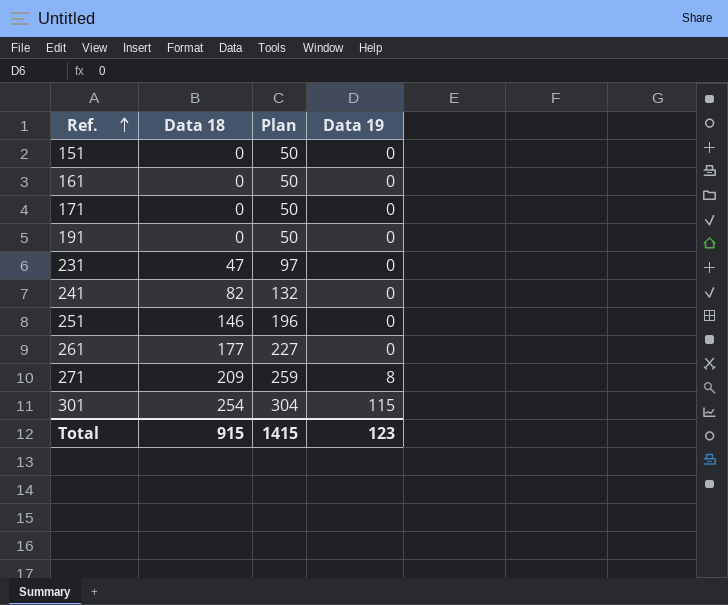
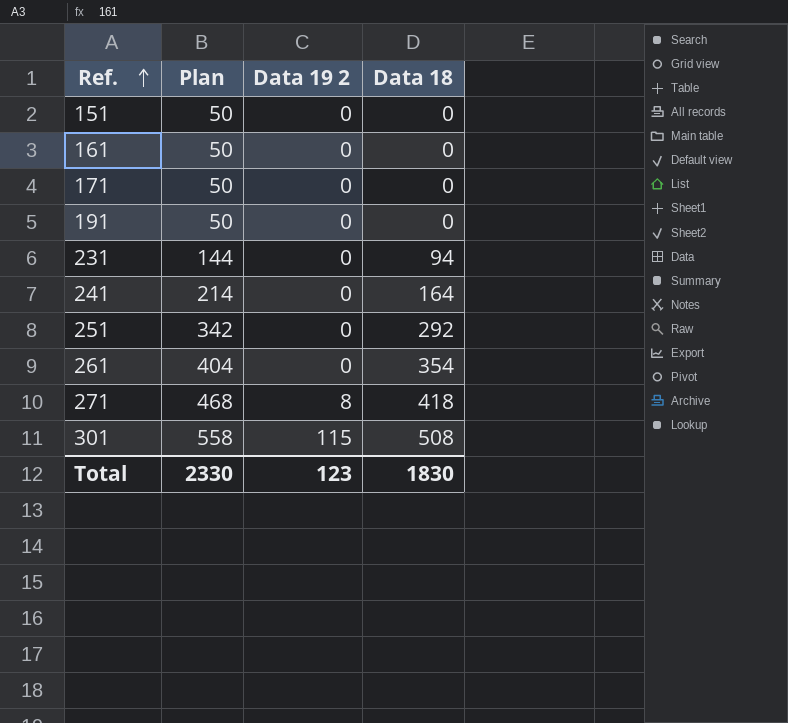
column name: Data 19 -> Data 19 2
column Data 18 | position: 2 -> 4
231 | Plan: 97 -> 144
231 | Data 18: 47 -> 94
241 | Plan: 132 -> 214
241 | Data 18: 82 -> 164
251 | Plan: 196 -> 342
251 | Data 18: 146 -> 292
261 | Plan: 227 -> 404
261 | Data 18: 177 -> 354
271 | Plan: 259 -> 468
271 | Data 18: 209 -> 418
301 | Plan: 304 -> 558
301 | Data 18: 254 -> 508
Total | Plan: 1415 -> 2330
Total | Data 18: 915 -> 1830

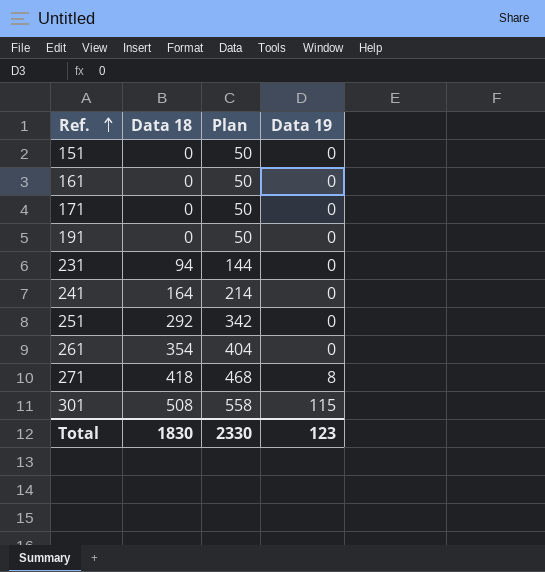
column Data 18 | position: 4 -> 2
column name: Data 19 2 -> Data 19

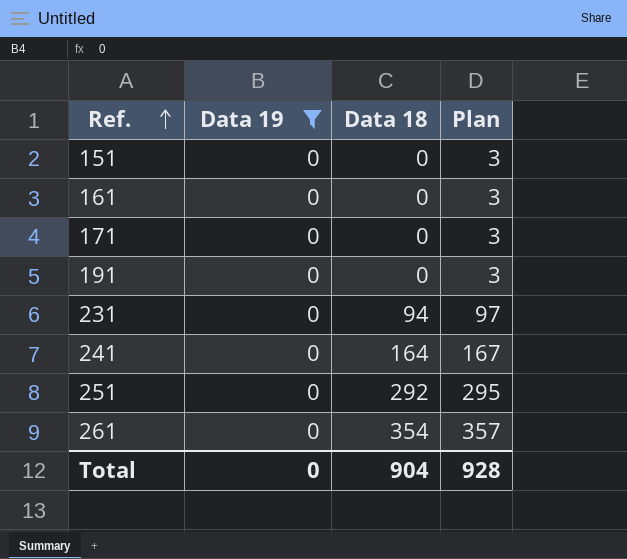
filter: none -> Data 19 = 0
column Data 19 | position: 4 -> 2
column Plan | formula: [Data 18] + 50 -> [Data 18] + 3
Total | Data 19: 123 -> 0
Total | Data 18: 1830 -> 904
Total | Plan: 2330 -> 928

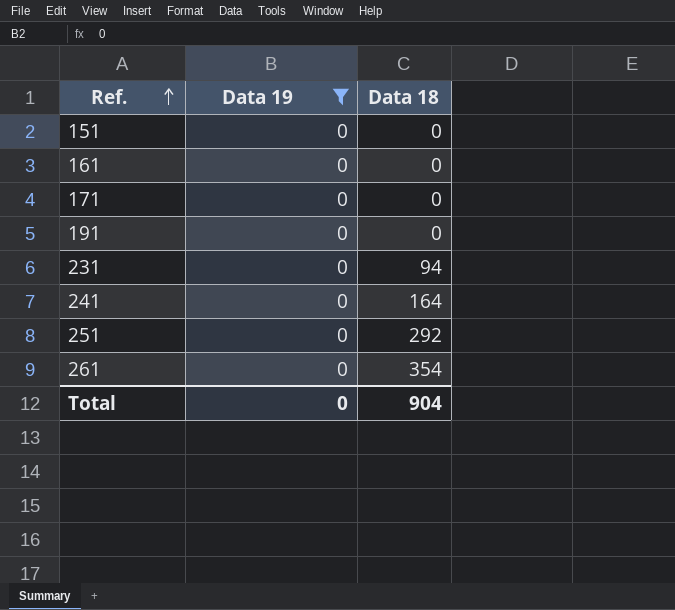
column Plan | formula: [Data 18] + 3 -> none

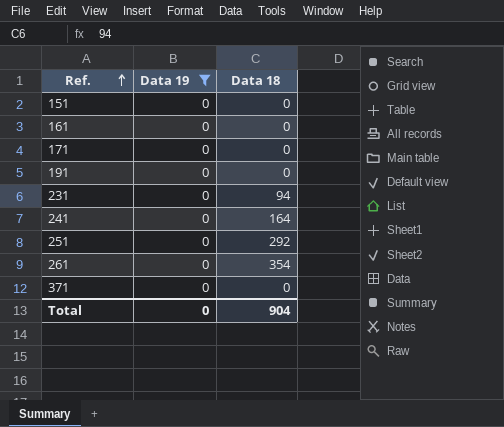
row 371: none -> 0 | 0

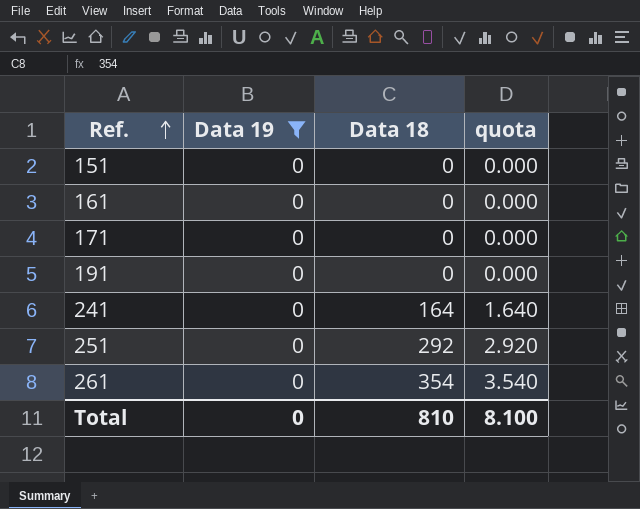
column quota | formula: none -> [Data 18] * 0.01
row 231: 0 | 94 -> none
row 371: 0 | 0 -> none
Total | Data 18: 904 -> 810

